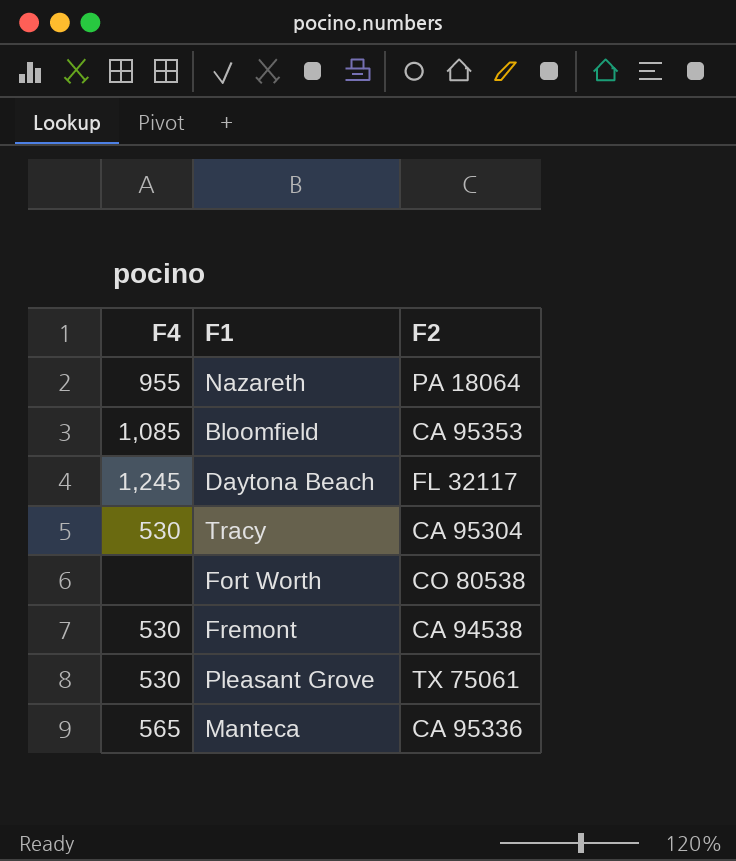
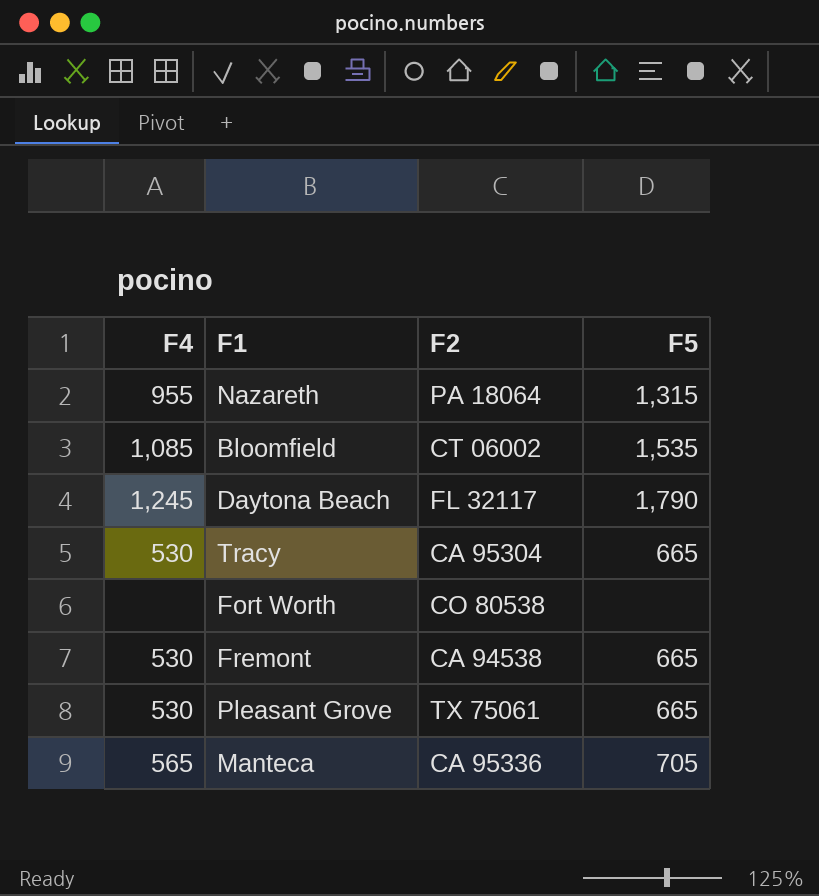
column F5 | position: none -> 4
Bloomfield | F2: CA 95353 -> CT 06002

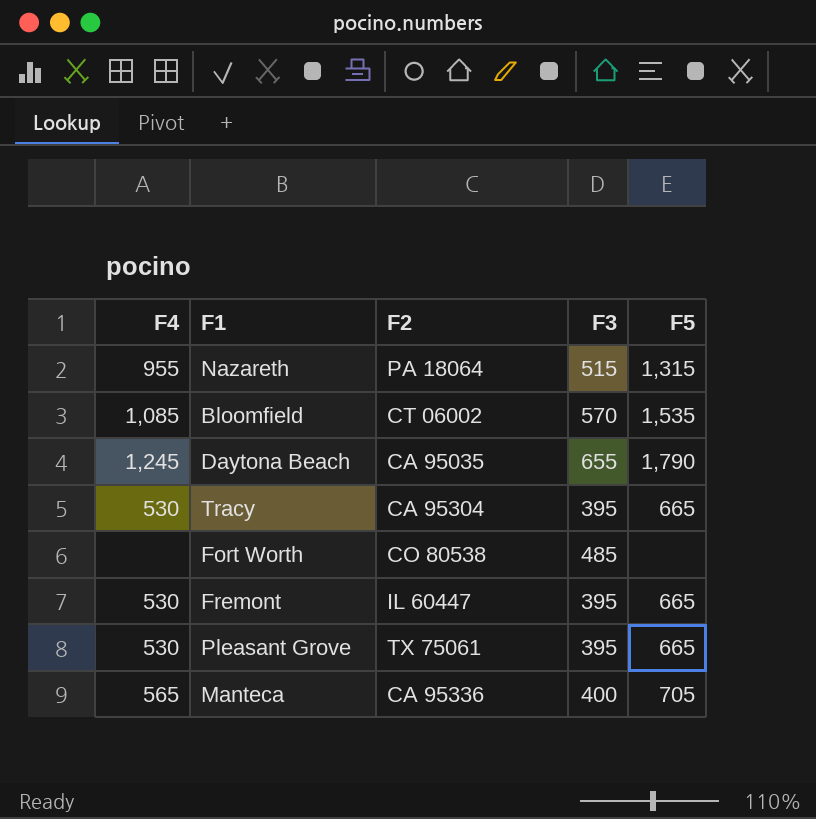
column F3 | position: none -> 4
Daytona Beach | F2: FL 32117 -> CA 95035
Fremont | F2: CA 94538 -> IL 60447

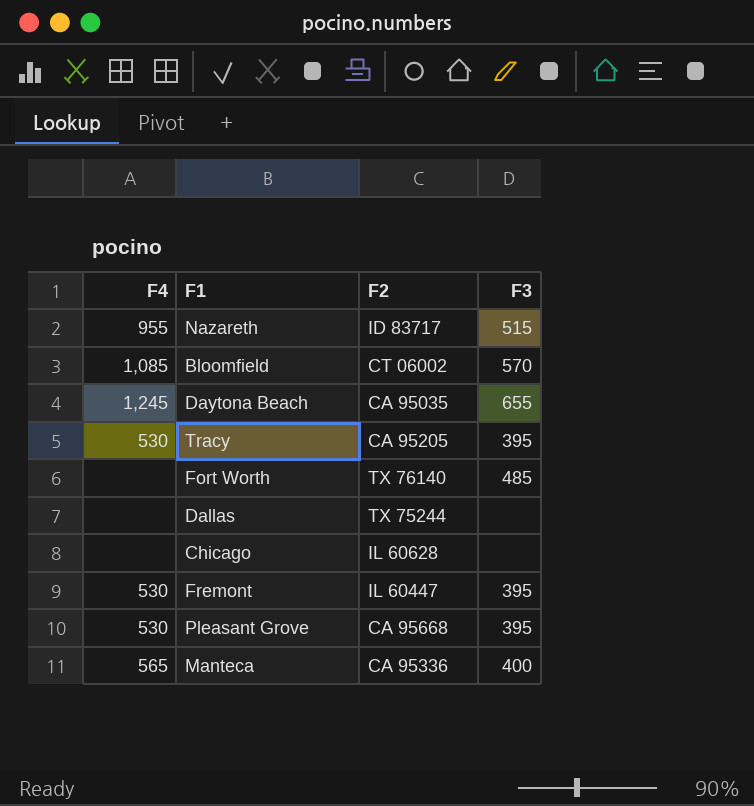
column F5 | position: 5 -> none
Nazareth | F2: PA 18064 -> ID 83717
Tracy | F2: CA 95304 -> CA 95205
Fort Worth | F2: CO 80538 -> TX 76140
row Dallas: none -> none | TX 75244 | none
row Chicago: none -> none | IL 60628 | none
Pleasant Grove | F2: TX 75061 -> CA 95668

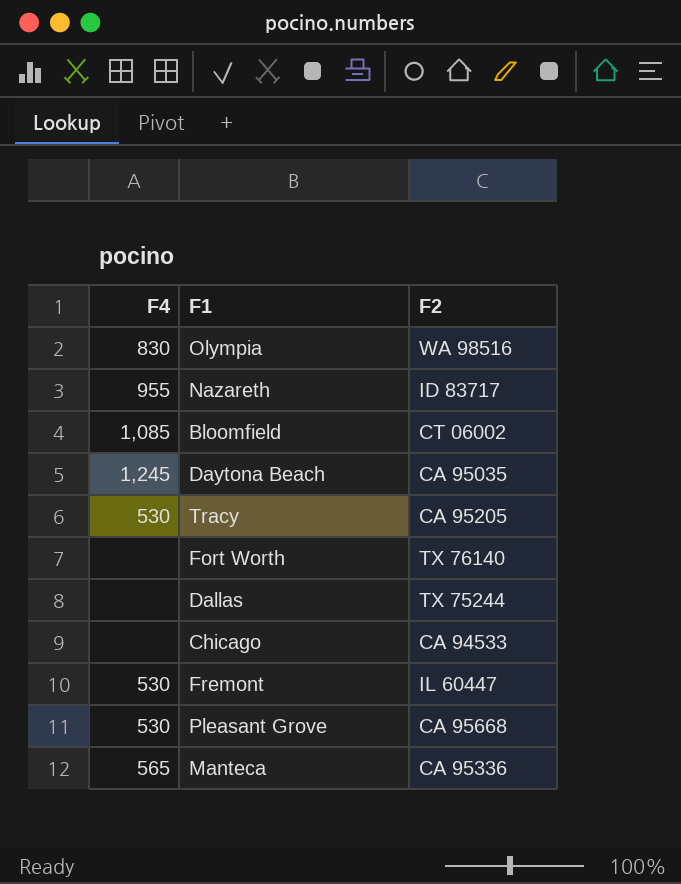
column F3 | position: 4 -> none
row Olympia: none -> 830 | WA 98516
Chicago | F2: IL 60628 -> CA 94533

